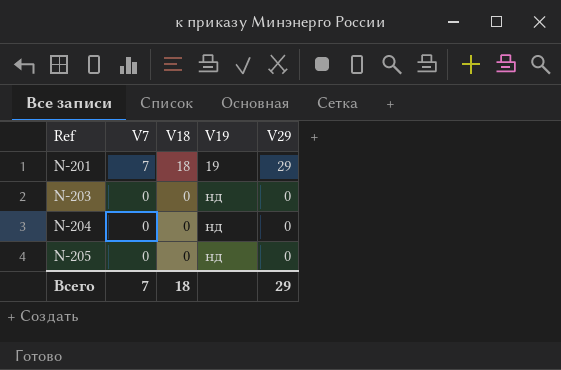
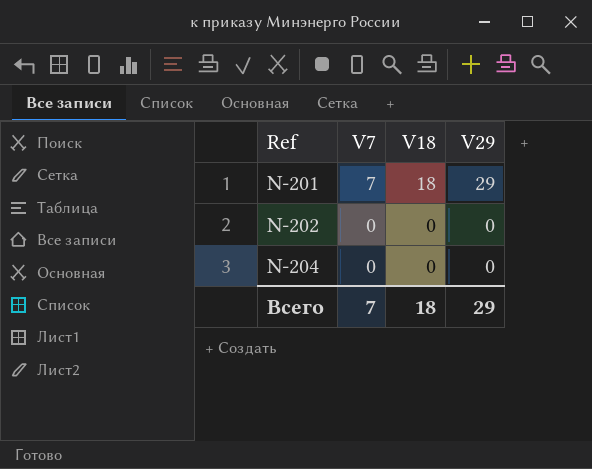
column V19 | position: 4 -> none
row N-203: 0 | 0 | нд | 0 -> none
row N-205: 0 | 0 | нд | 0 -> none
row N-202: none -> 0 | 0 | 0

